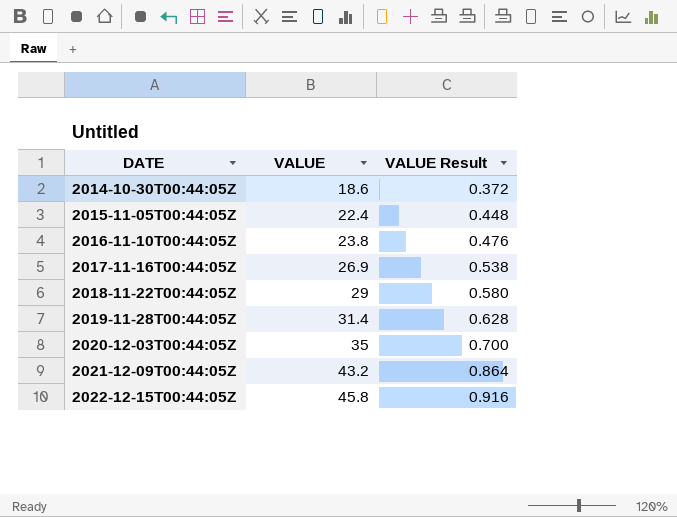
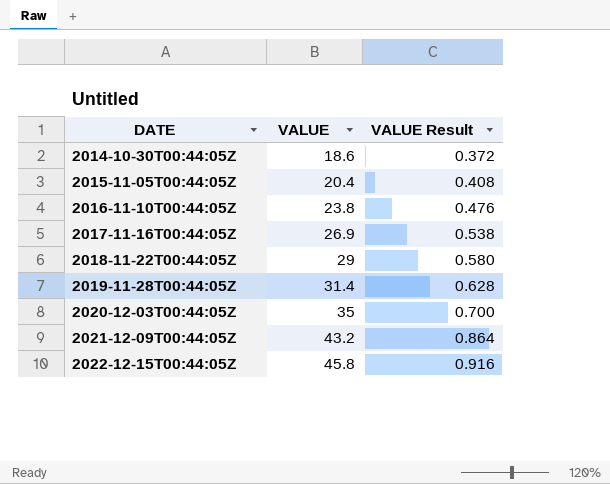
2015-11-05T00:44:05Z | VALUE: 22.4 -> 20.4
2015-11-05T00:44:05Z | VALUE Result: 0.448 -> 0.408

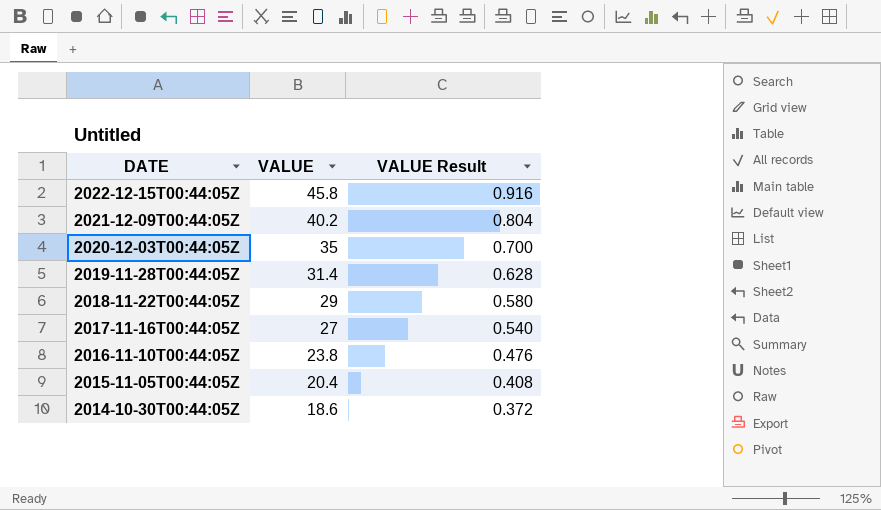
row order: DATE ascending -> DATE descending
2021-12-09T00:44:05Z | VALUE: 43.2 -> 40.2
2021-12-09T00:44:05Z | VALUE Result: 0.864 -> 0.804
2017-11-16T00:44:05Z | VALUE: 26.9 -> 27
2017-11-16T00:44:05Z | VALUE Result: 0.538 -> 0.540

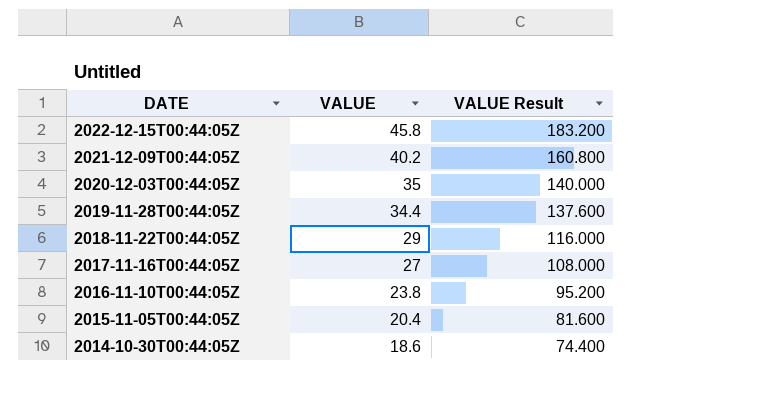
column VALUE Result | formula: [VALUE] * 0.02 -> [VALUE] * 4
2019-11-28T00:44:05Z | VALUE: 31.4 -> 34.4

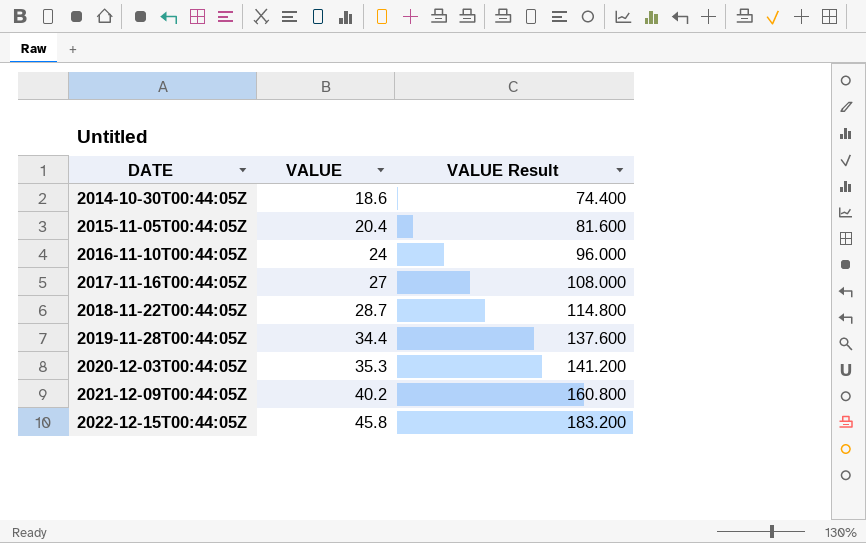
row order: DATE descending -> DATE ascending
2016-11-10T00:44:05Z | VALUE: 23.8 -> 24
2016-11-10T00:44:05Z | VALUE Result: 95.200 -> 96.000
2018-11-22T00:44:05Z | VALUE: 29 -> 28.7
2018-11-22T00:44:05Z | VALUE Result: 116.000 -> 114.800
2020-12-03T00:44:05Z | VALUE: 35 -> 35.3
2020-12-03T00:44:05Z | VALUE Result: 140.000 -> 141.200

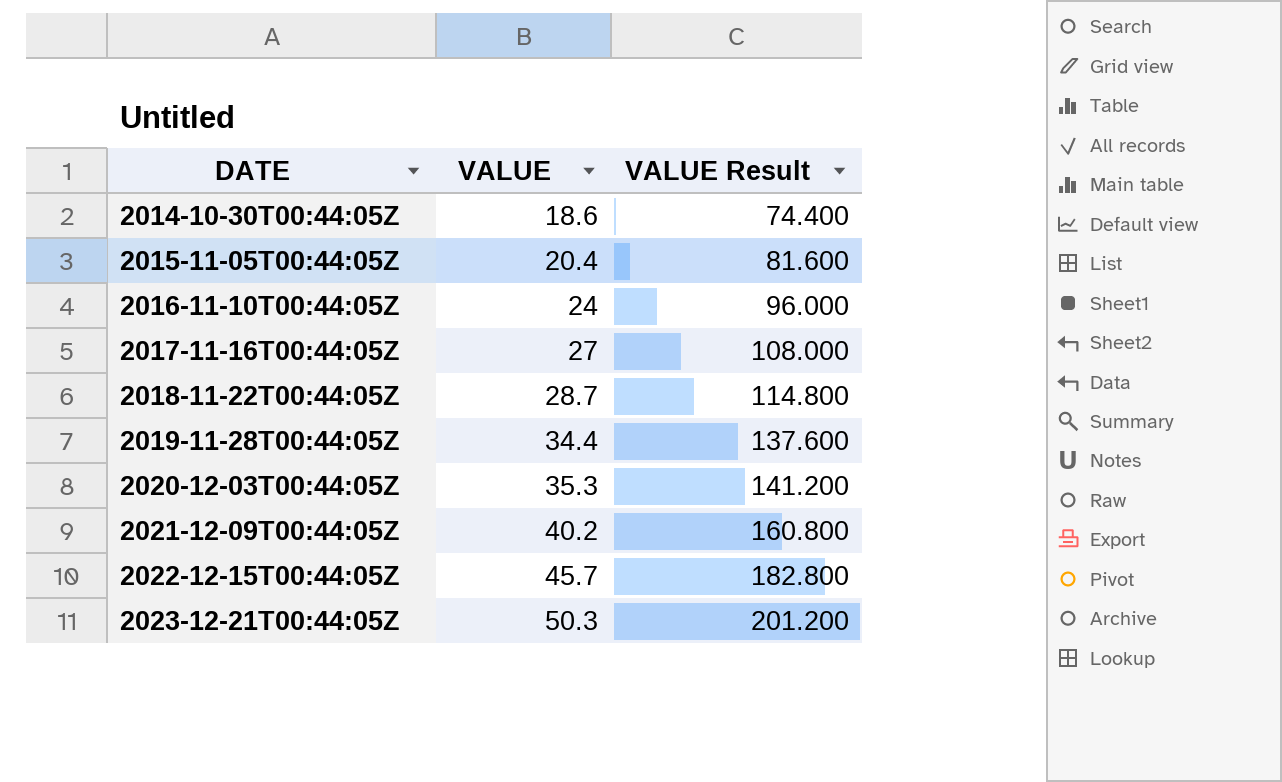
2022-12-15T00:44:05Z | VALUE: 45.8 -> 45.7
2022-12-15T00:44:05Z | VALUE Result: 183.200 -> 182.800
row 2023-12-21T00:44:05Z: none -> 50.3 | 201.200

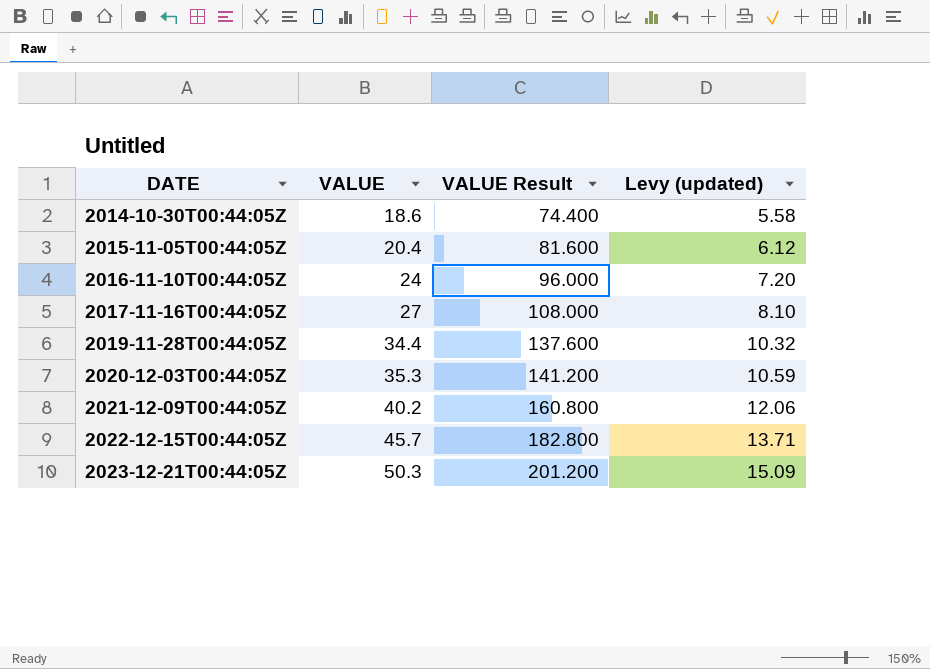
column Levy (updated) | formula: none -> [VALUE] * 0.3
row 2018-11-22T00:44:05Z: 28.7 | 114.800 -> none

